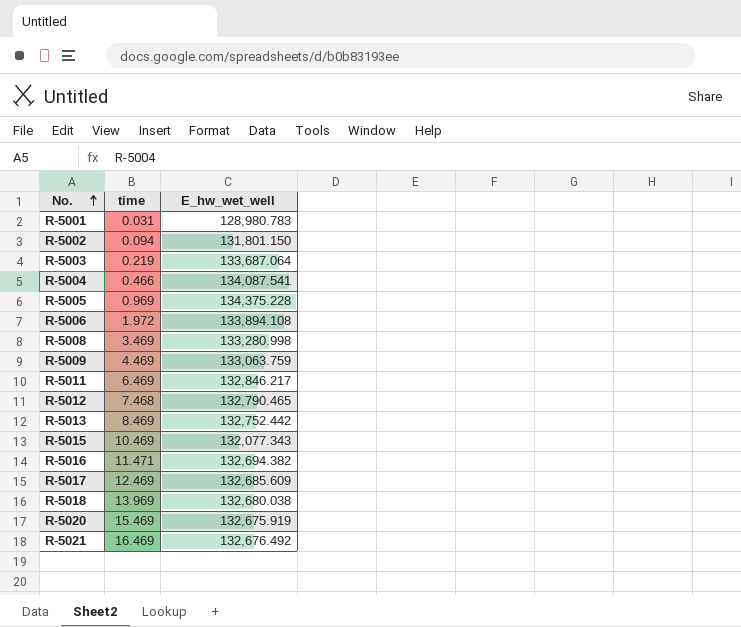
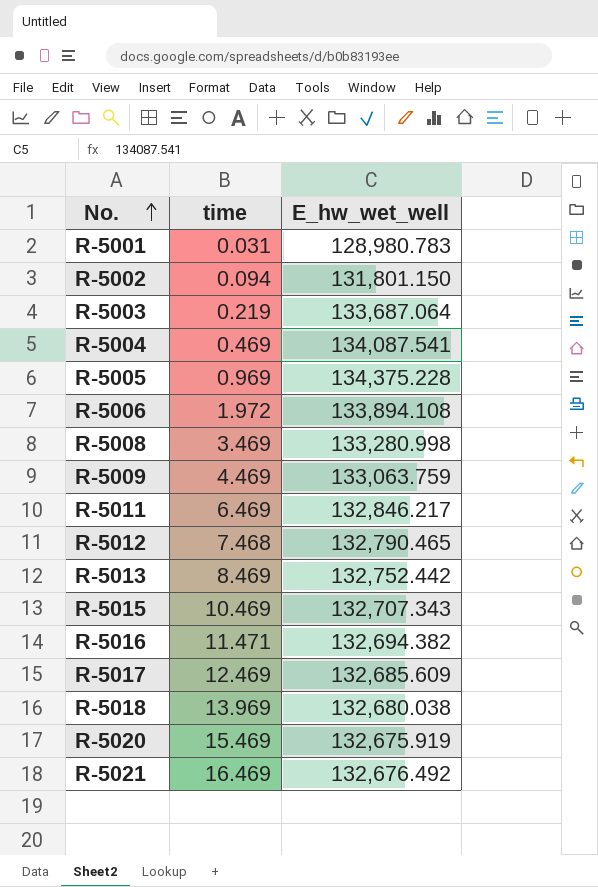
R-5004 | time: 0.466 -> 0.469
R-5015 | E_hw_wet_well: 132,077.343 -> 132,707.343

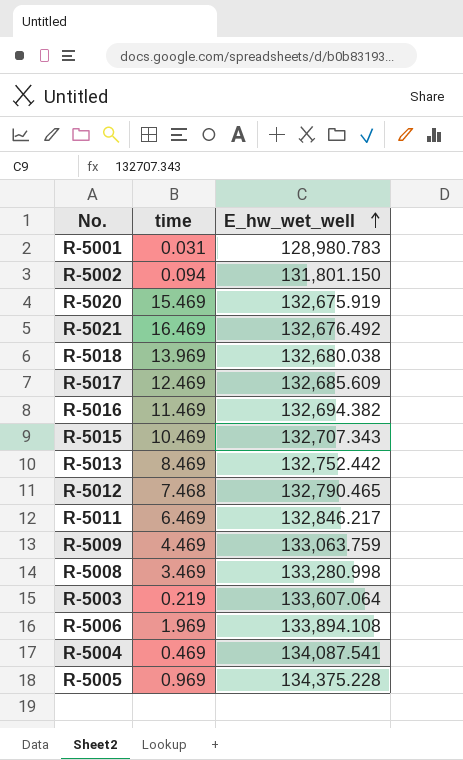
row order: No. ascending -> E_hw_wet_well ascending
R-5016 | time: 11.471 -> 11.469
R-5003 | E_hw_wet_well: 133,687.064 -> 133,607.064
R-5006 | time: 1.972 -> 1.969

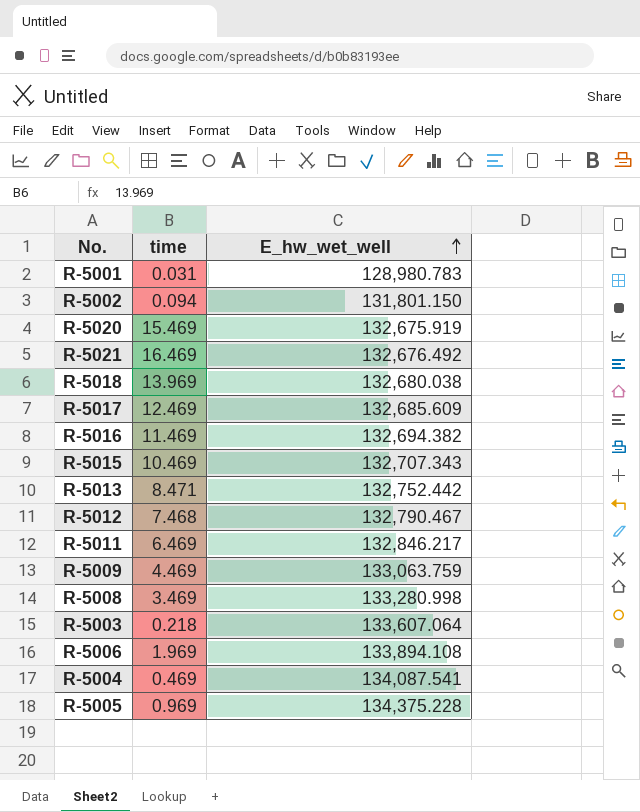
R-5013 | time: 8.469 -> 8.471
R-5012 | E_hw_wet_well: 132,790.465 -> 132,790.467
R-5003 | time: 0.219 -> 0.218

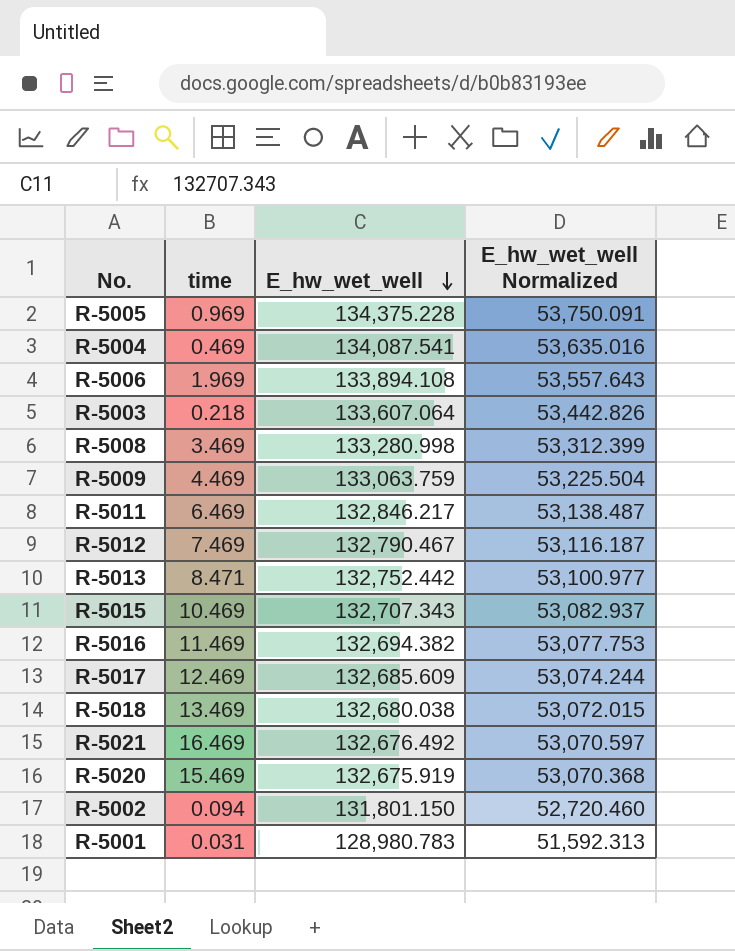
row order: E_hw_wet_well ascending -> E_hw_wet_well descending
column E_hw_wet_well Normalized | formula: none -> [E_hw_wet_well] * 0.4
R-5012 | time: 7.468 -> 7.469
R-5018 | time: 13.969 -> 13.469

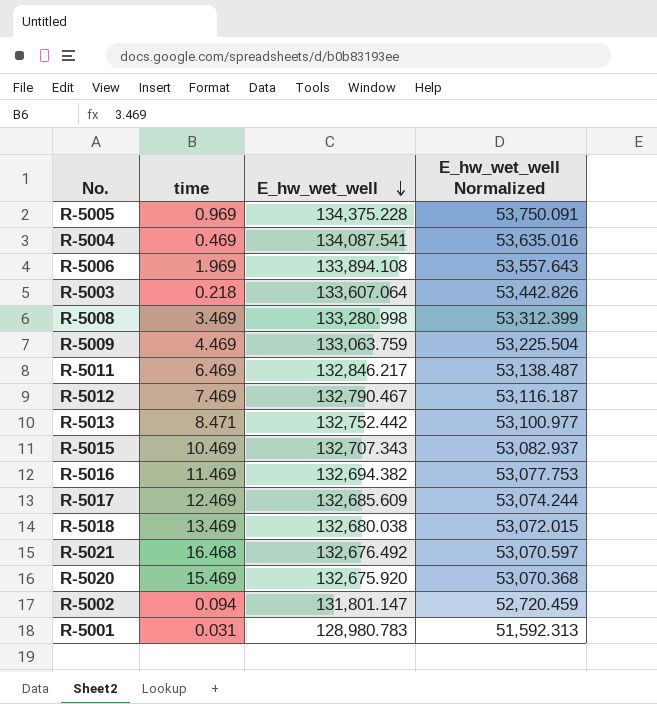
R-5021 | time: 16.469 -> 16.468
R-5020 | E_hw_wet_well: 132,675.919 -> 132,675.920
R-5002 | E_hw_wet_well: 131,801.150 -> 131,801.147
R-5002 | E_hw_wet_well Normalized: 52,720.460 -> 52,720.459

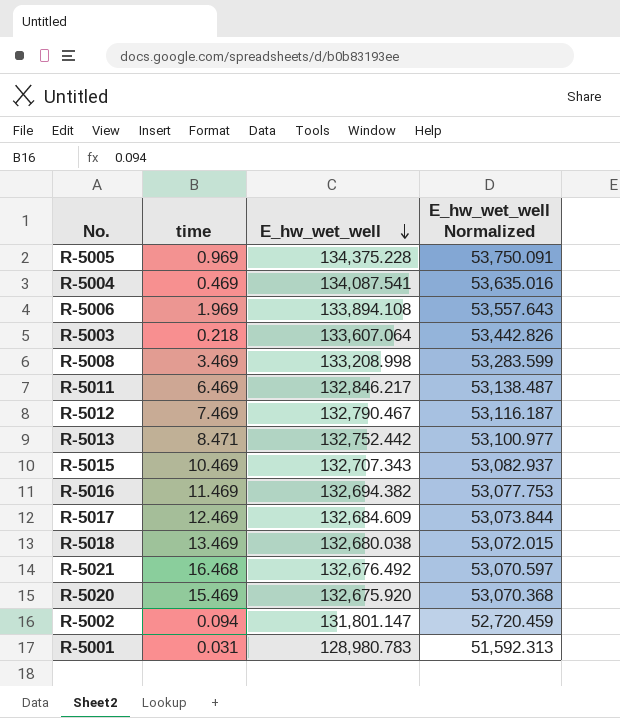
row R-5009: 4.469 | 133,063.759 | 53,225.504 -> none
R-5008 | E_hw_wet_well: 133,280.998 -> 133,208.998
R-5008 | E_hw_wet_well Normalized: 53,312.399 -> 53,283.599
R-5017 | E_hw_wet_well: 132,685.609 -> 132,684.609
R-5017 | E_hw_wet_well Normalized: 53,074.244 -> 53,073.844

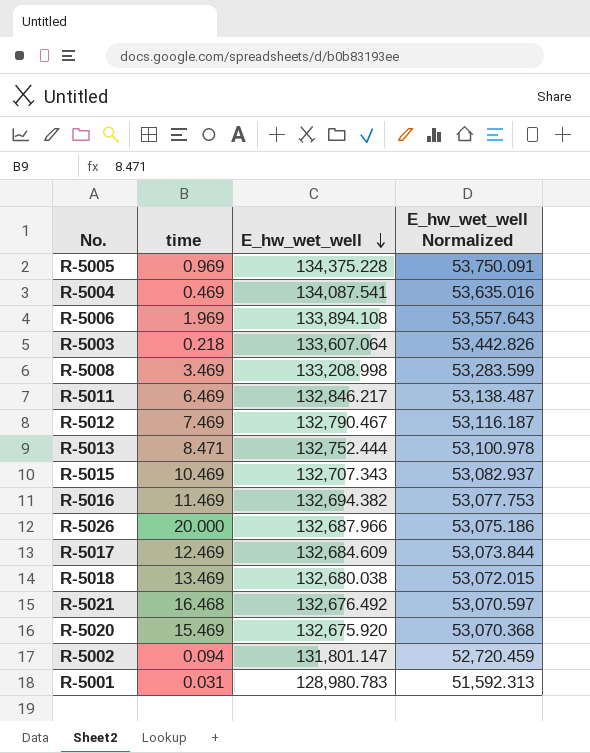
R-5013 | E_hw_wet_well: 132,752.442 -> 132,752.444
R-5013 | E_hw_wet_well Normalized: 53,100.977 -> 53,100.978
row R-5026: none -> 20.000 | 132,687.966 | 53,075.186

